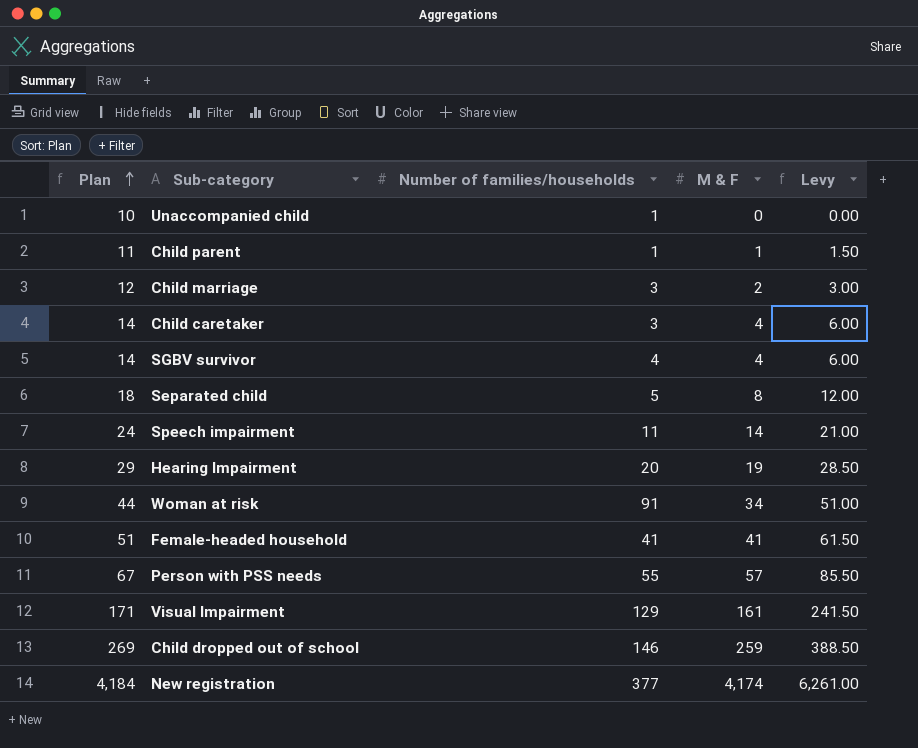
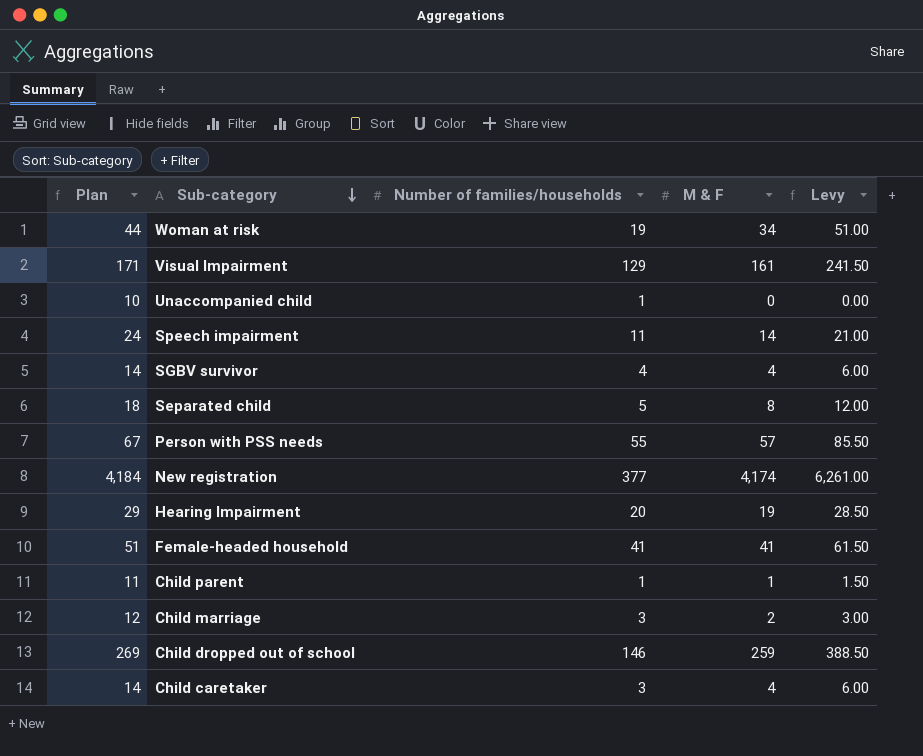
row order: Plan ascending -> Sub-category descending
Woman at risk | Number of families/households: 91 -> 19

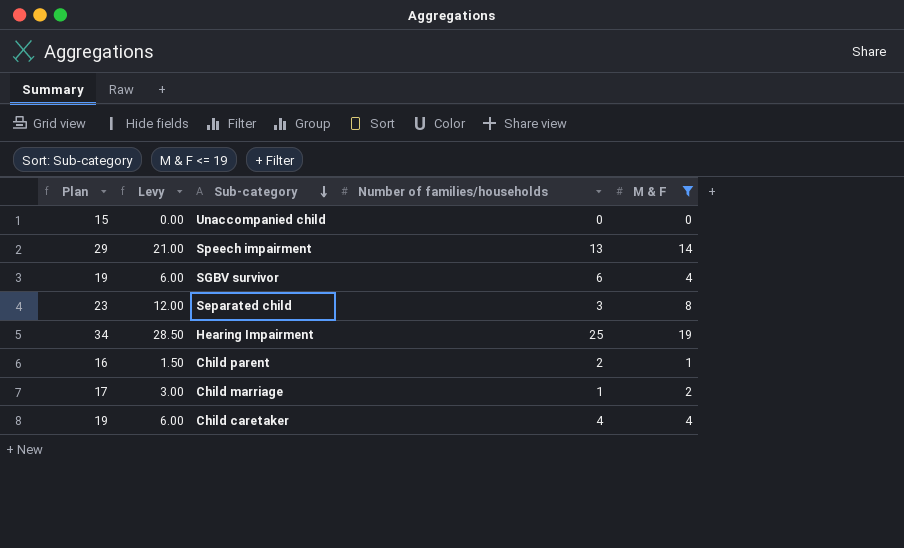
filter: none -> M & F <= 19
column Plan | formula: [M & F] + 10 -> [M & F] + 15
column Levy | position: 5 -> 2
Unaccompanied child | Number of families/households: 1 -> 0
Speech impairment | Number of families/households: 11 -> 13
SGBV survivor | Number of families/households: 4 -> 6
Separated child | Number of families/households: 5 -> 3
Hearing Impairment | Number of families/households: 20 -> 25
Child parent | Number of families/households: 1 -> 2
Child marriage | Number of families/households: 3 -> 1
Child caretaker | Number of families/households: 3 -> 4

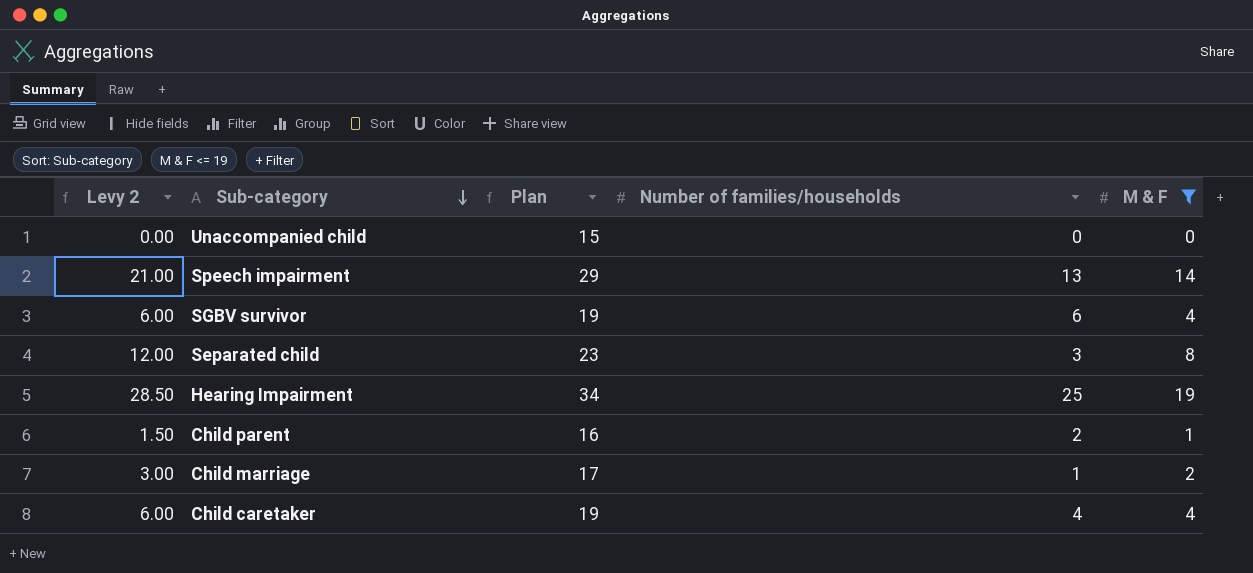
column name: Levy -> Levy 2
column Plan | position: 1 -> 3

